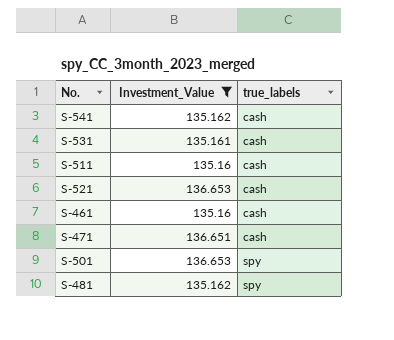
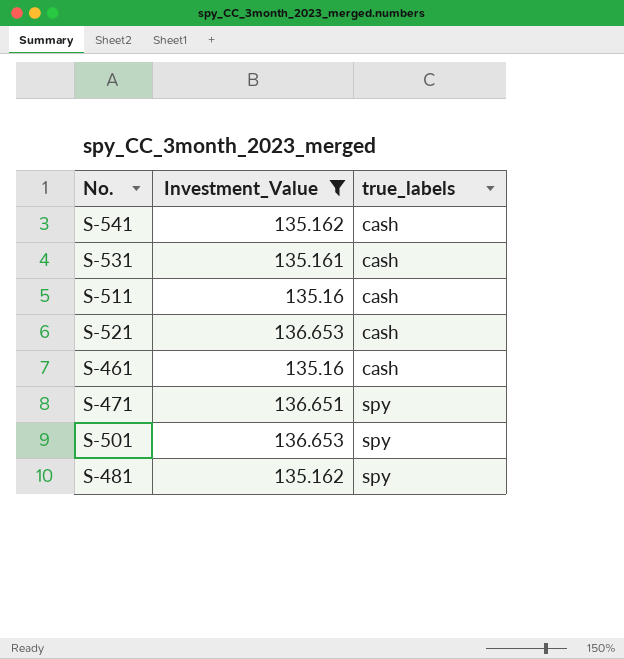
S-471 | true_labels: cash -> spy

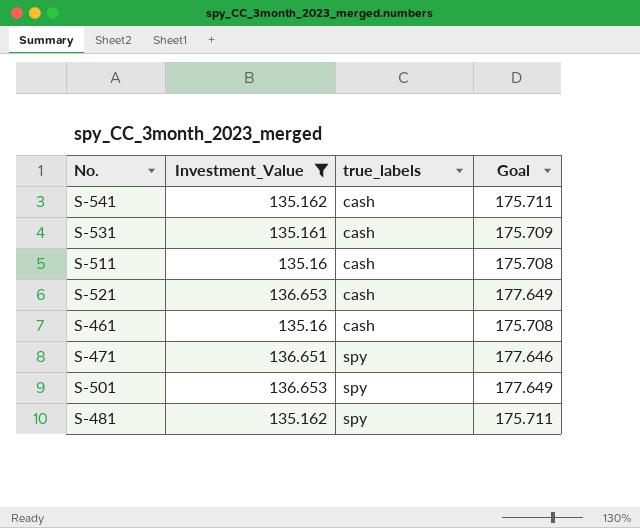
column Goal | formula: none -> [Investment_Value] * 1.3

